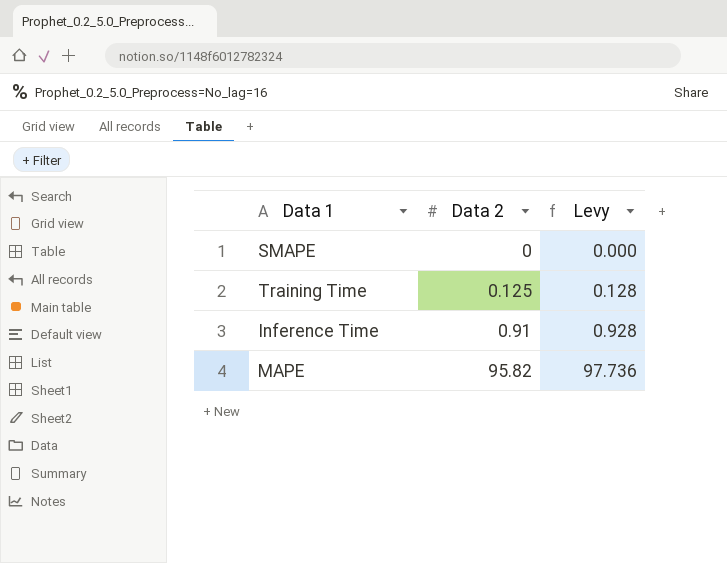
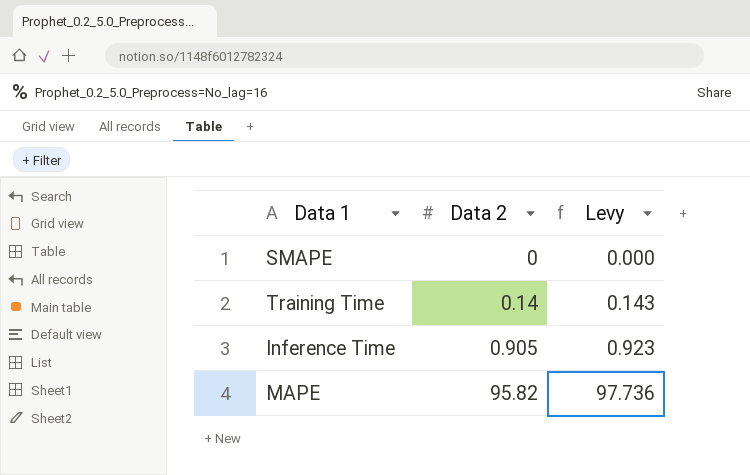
Training Time | Data 2: 0.125 -> 0.14
Training Time | Levy: 0.128 -> 0.143
Inference Time | Data 2: 0.91 -> 0.905
Inference Time | Levy: 0.928 -> 0.923

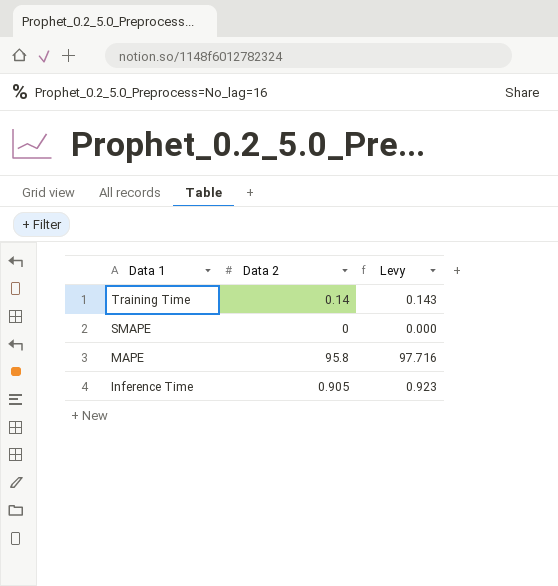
row order: Data 2 ascending -> Data 1 descending
MAPE | Data 2: 95.82 -> 95.8
MAPE | Levy: 97.736 -> 97.716

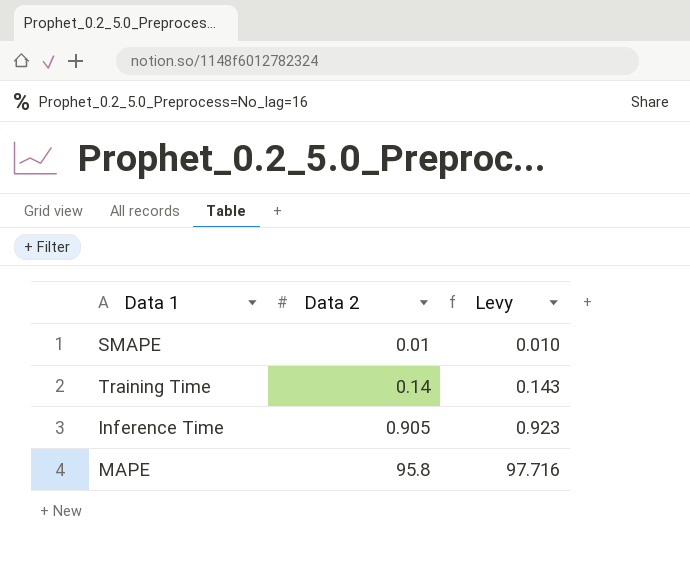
row order: Data 1 descending -> Data 2 ascending
SMAPE | Data 2: 0 -> 0.01
SMAPE | Levy: 0.000 -> 0.010

